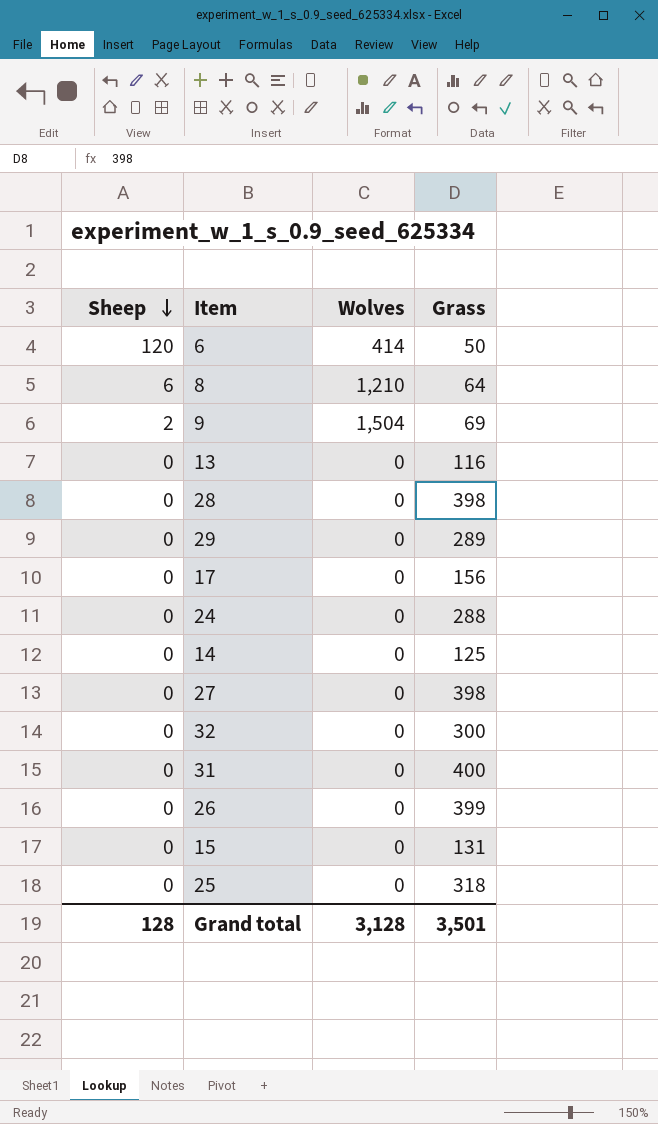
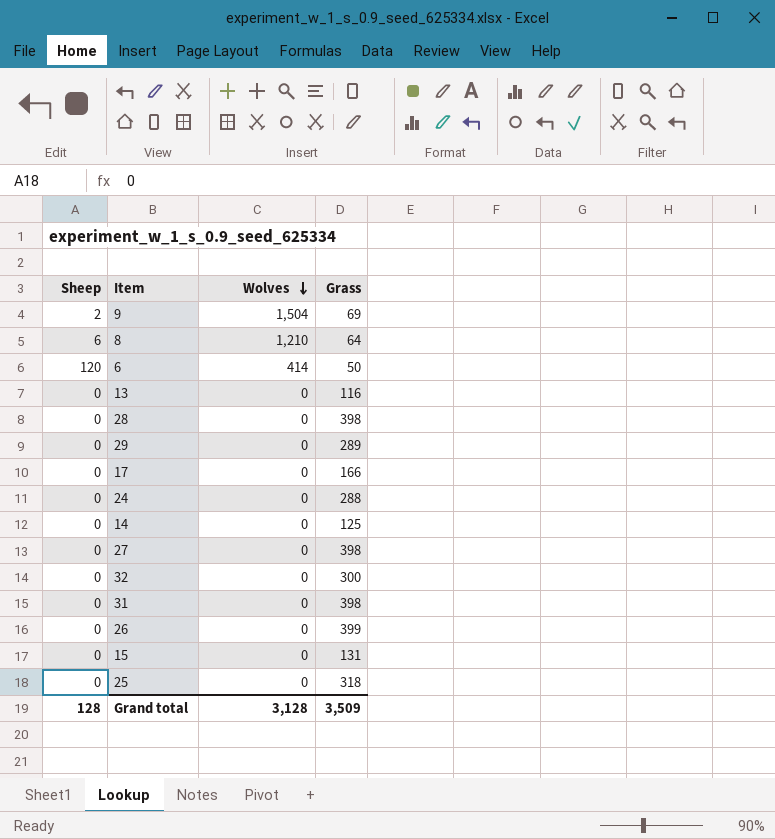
row order: Sheep descending -> Wolves descending
17 | Grass: 156 -> 166
31 | Grass: 400 -> 398
Grand total | Grass: 3,501 -> 3,509

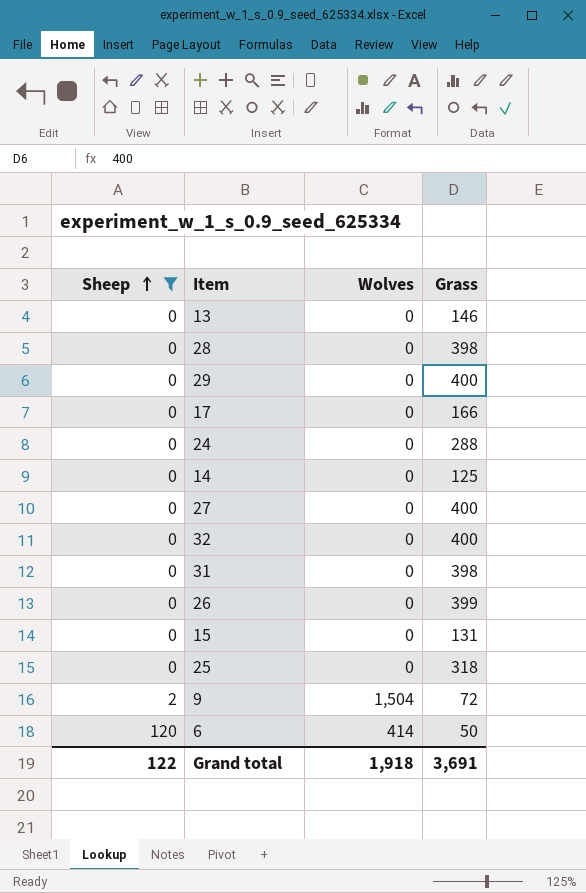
filter: none -> Sheep != 6
row order: Wolves descending -> Sheep ascending
13 | Grass: 116 -> 146
29 | Grass: 289 -> 400
27 | Grass: 398 -> 400
32 | Grass: 300 -> 400
9 | Grass: 69 -> 72
Grand total | Sheep: 128 -> 122
Grand total | Wolves: 3,128 -> 1,918
Grand total | Grass: 3,509 -> 3,691

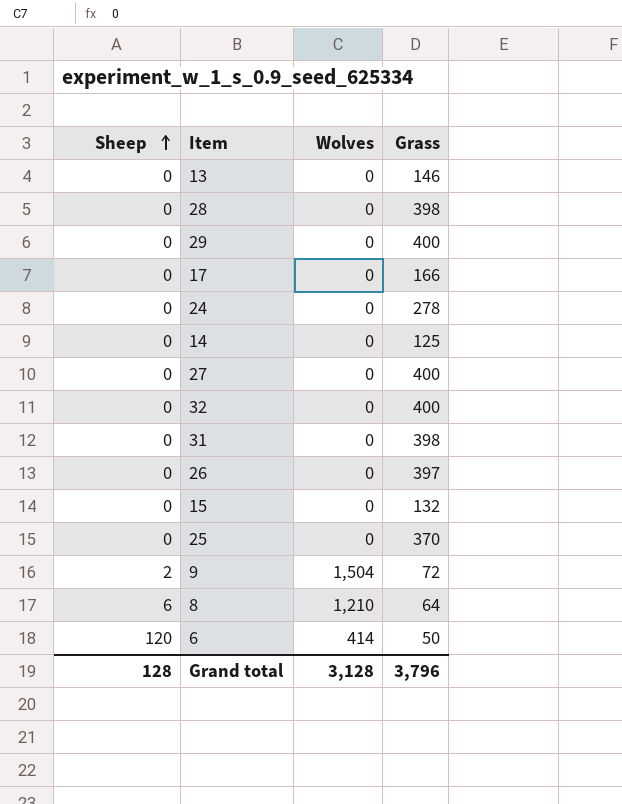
filter: Sheep != 6 -> none
24 | Grass: 288 -> 278
26 | Grass: 399 -> 397
15 | Grass: 131 -> 132
25 | Grass: 318 -> 370
Grand total | Sheep: 122 -> 128
Grand total | Wolves: 1,918 -> 3,128
Grand total | Grass: 3,691 -> 3,796

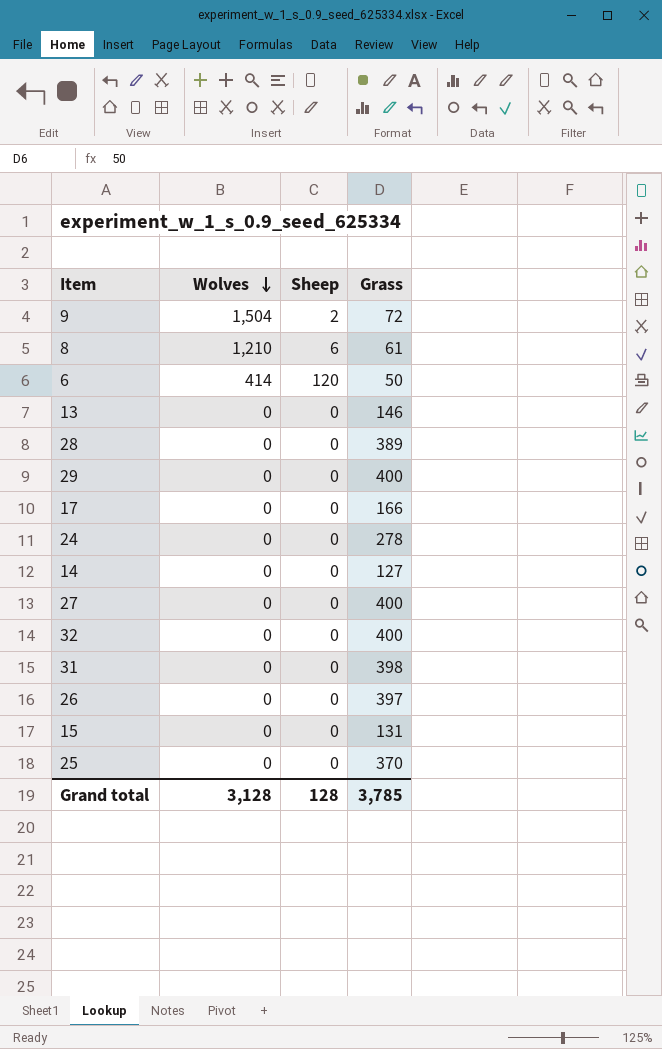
row order: Sheep ascending -> Wolves descending
column Sheep | position: 1 -> 3
8 | Grass: 64 -> 61
28 | Grass: 398 -> 389
14 | Grass: 125 -> 127
15 | Grass: 132 -> 131
Grand total | Grass: 3,796 -> 3,785

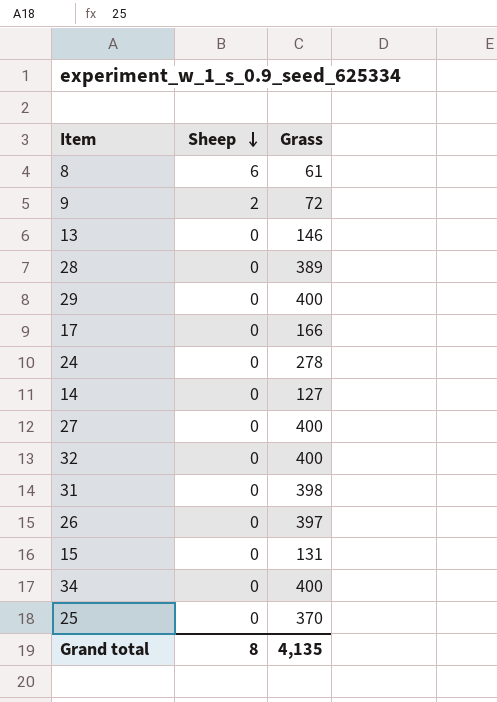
row order: Wolves descending -> Sheep descending
column Wolves | position: 2 -> none
row 6: 414 | 120 | 50 -> none
row 34: none -> 0 | 400
Grand total | Sheep: 128 -> 8
Grand total | Grass: 3,785 -> 4,135

